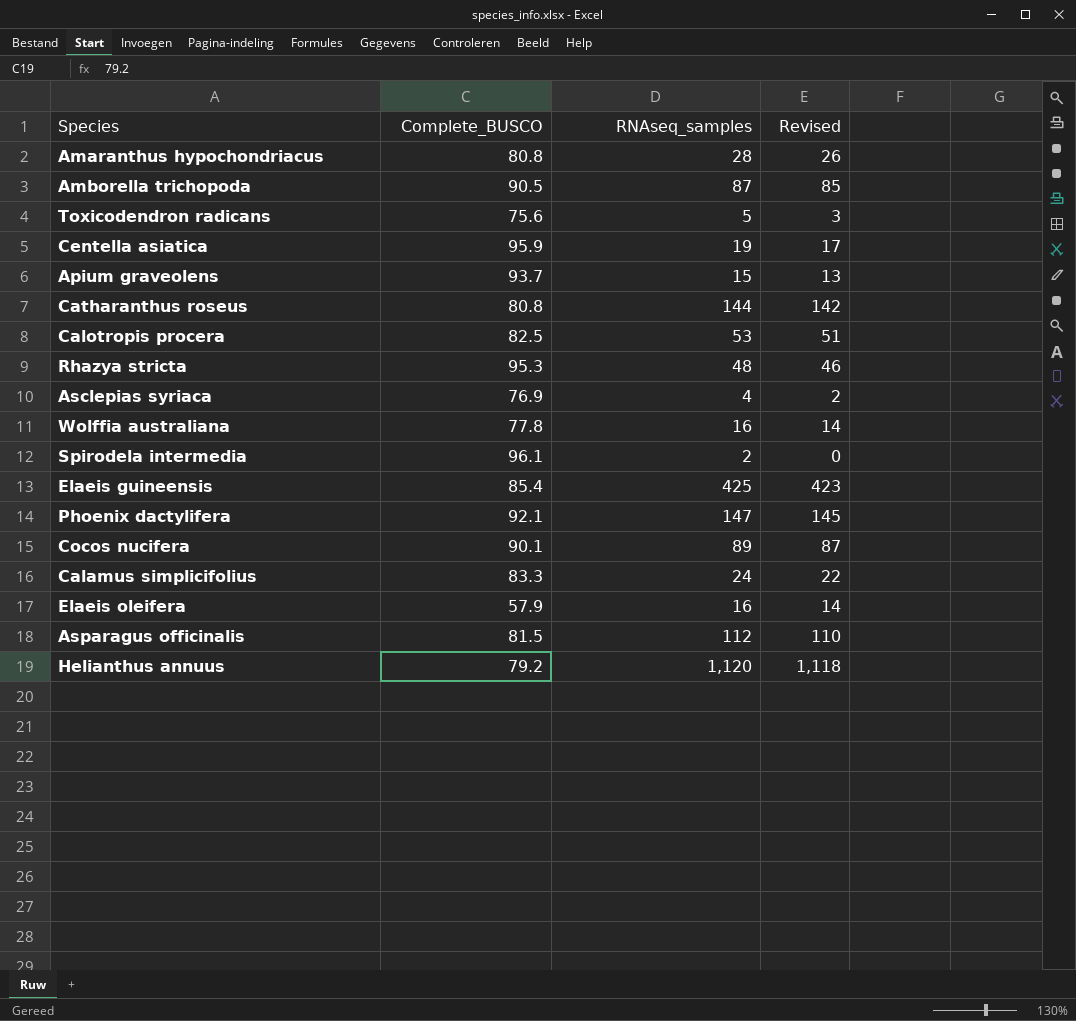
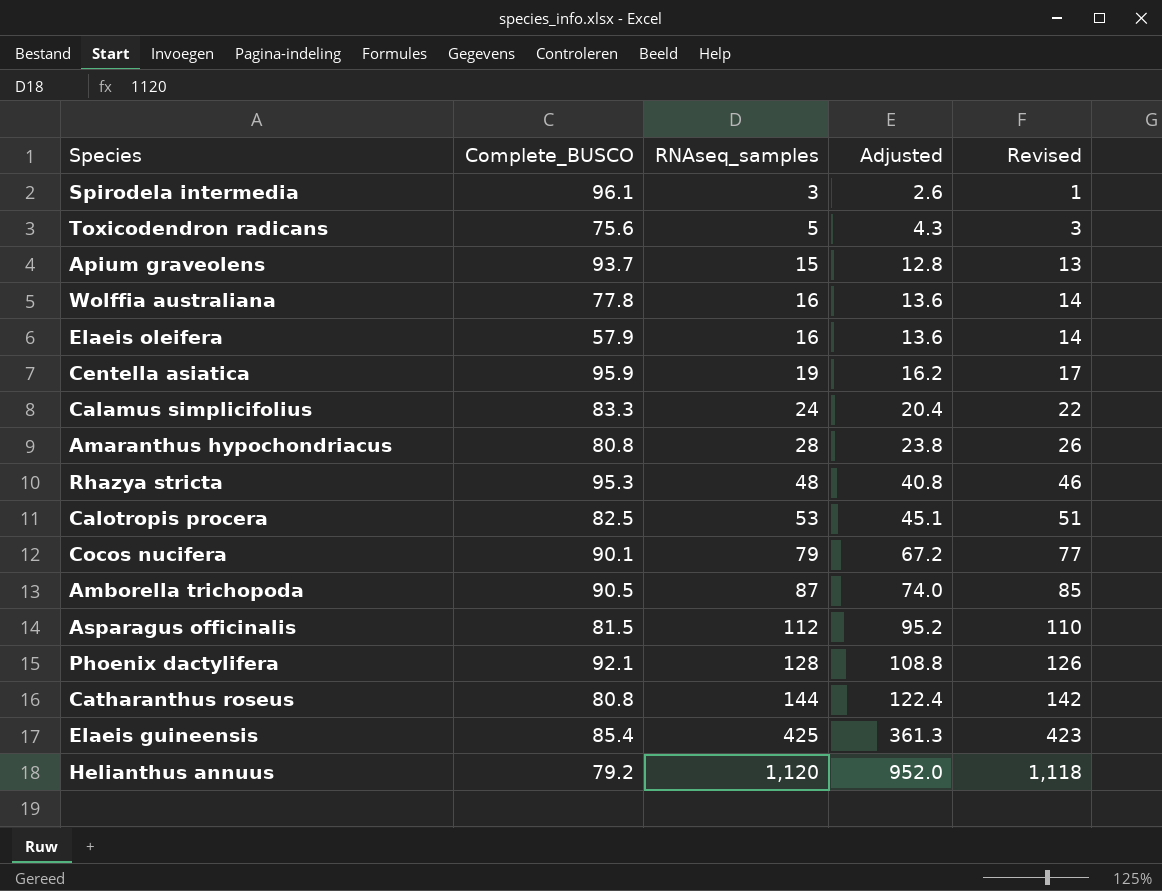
row order: none -> RNAseq_samples ascending
column Adjusted | formula: none -> [RNAseq_samples] * 0.85
row Asclepias syriaca: 76.9 | 4 | 2 -> none
Spirodela intermedia | RNAseq_samples: 2 -> 3
Spirodela intermedia | Revised: 0 -> 1
Cocos nucifera | RNAseq_samples: 89 -> 79
Cocos nucifera | Revised: 87 -> 77
Phoenix dactylifera | RNAseq_samples: 147 -> 128
Phoenix dactylifera | Revised: 145 -> 126

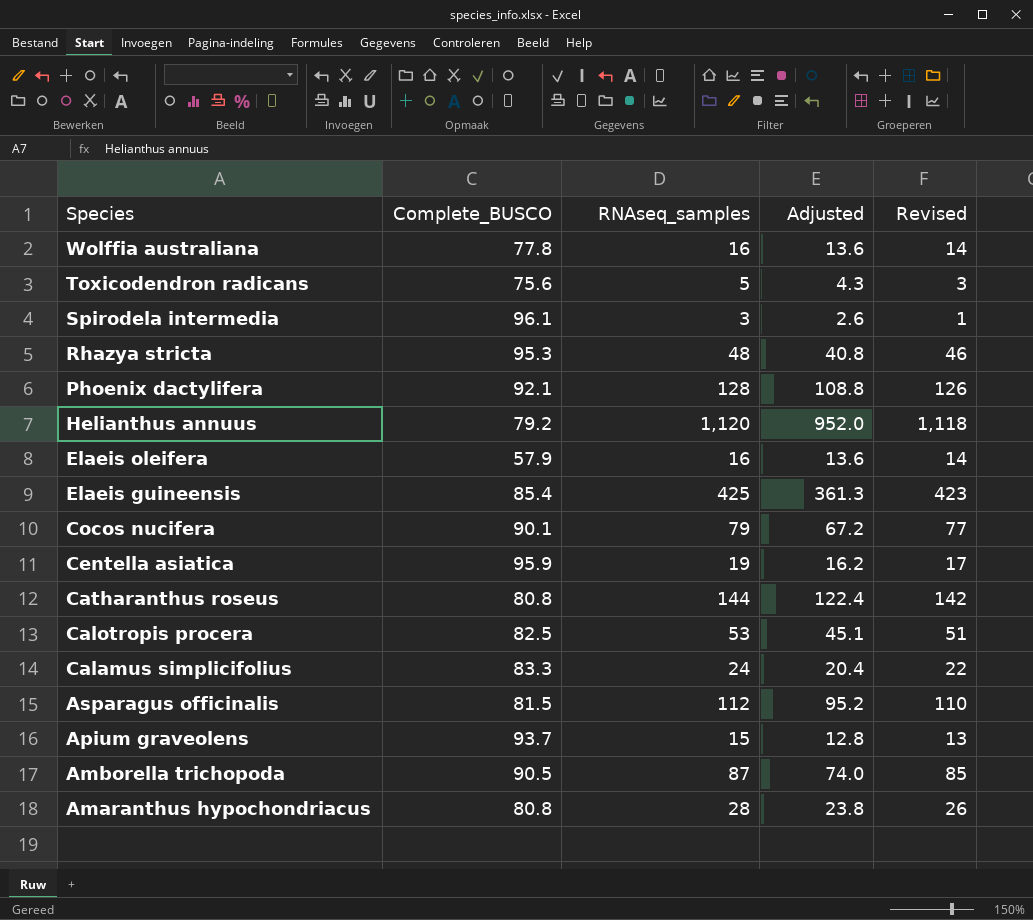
row order: RNAseq_samples ascending -> Species descending

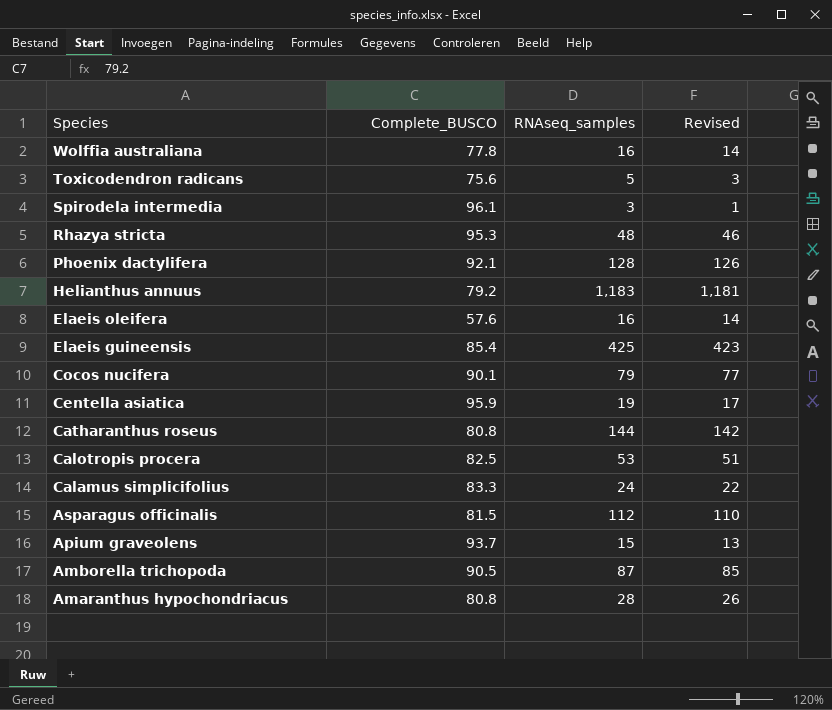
column Adjusted | formula: [RNAseq_samples] * 0.85 -> none
Helianthus annuus | RNAseq_samples: 1,120 -> 1,183
Helianthus annuus | Revised: 1,118 -> 1,181
Elaeis oleifera | Complete_BUSCO: 57.9 -> 57.6

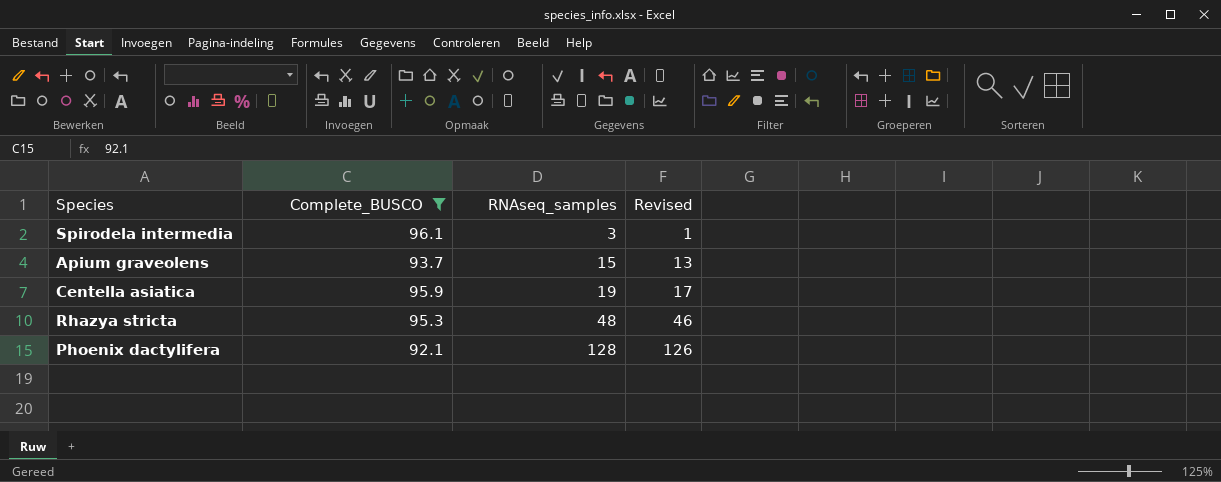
filter: none -> Complete_BUSCO >= 92.1
row order: Species descending -> RNAseq_samples ascending

